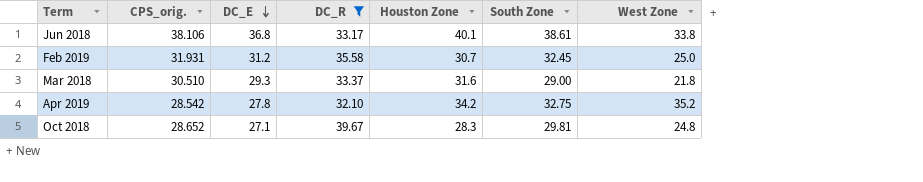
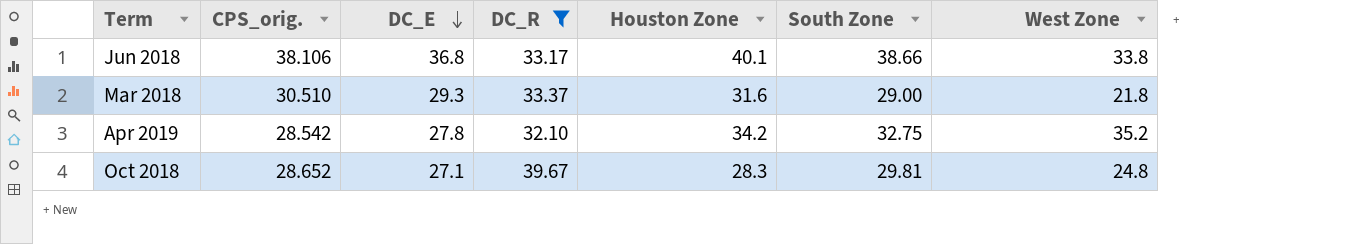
row Feb 2019: 31.931 | 31.2 | 35.58 | 30.7 | 32.45 | 25.0 -> none
Jun 2018 | South Zone: 38.61 -> 38.66

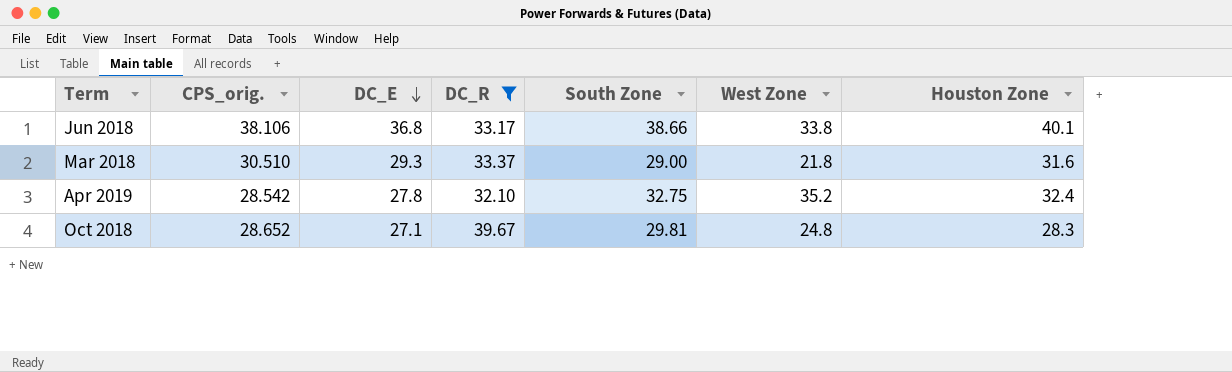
column Houston Zone | position: 5 -> 7
Apr 2019 | Houston Zone: 34.2 -> 32.4

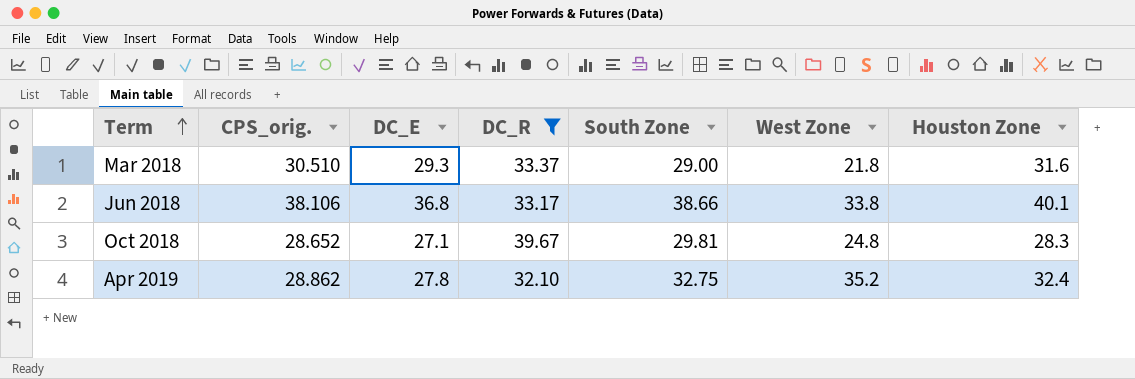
row order: DC_E descending -> Term ascending
Apr 2019 | CPS_orig.: 28.542 -> 28.862

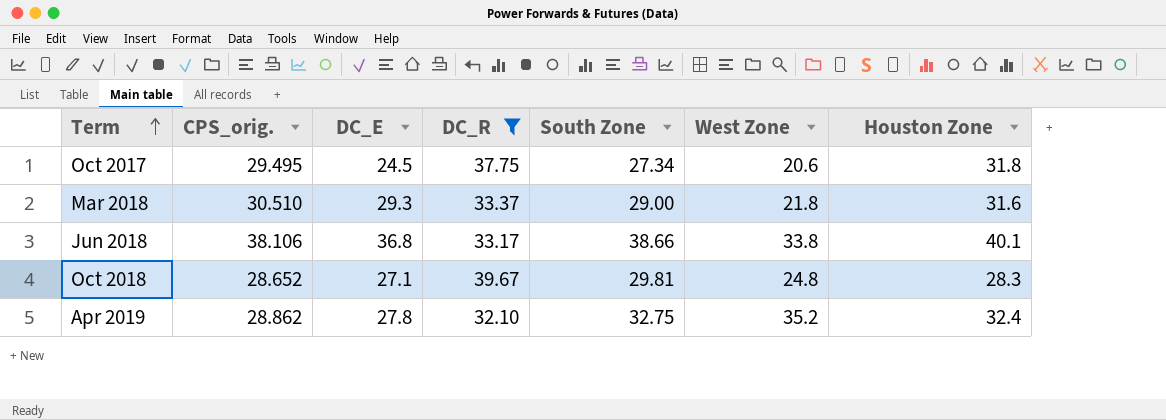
row Oct 2017: none -> 29.495 | 24.5 | 37.75 | 27.34 | 20.6 | 31.8

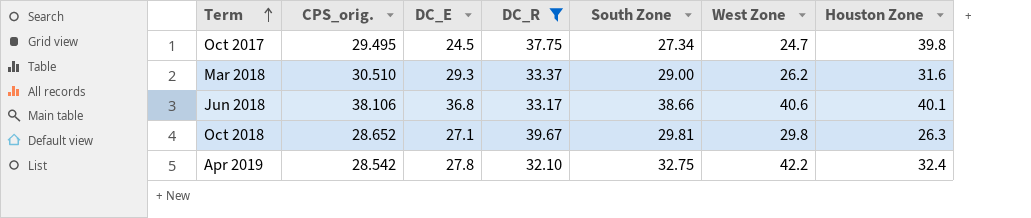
Oct 2017 | West Zone: 20.6 -> 24.7
Oct 2017 | Houston Zone: 31.8 -> 39.8
Mar 2018 | West Zone: 21.8 -> 26.2
Jun 2018 | West Zone: 33.8 -> 40.6
Oct 2018 | West Zone: 24.8 -> 29.8
Oct 2018 | Houston Zone: 28.3 -> 26.3
Apr 2019 | CPS_orig.: 28.862 -> 28.542
Apr 2019 | West Zone: 35.2 -> 42.2

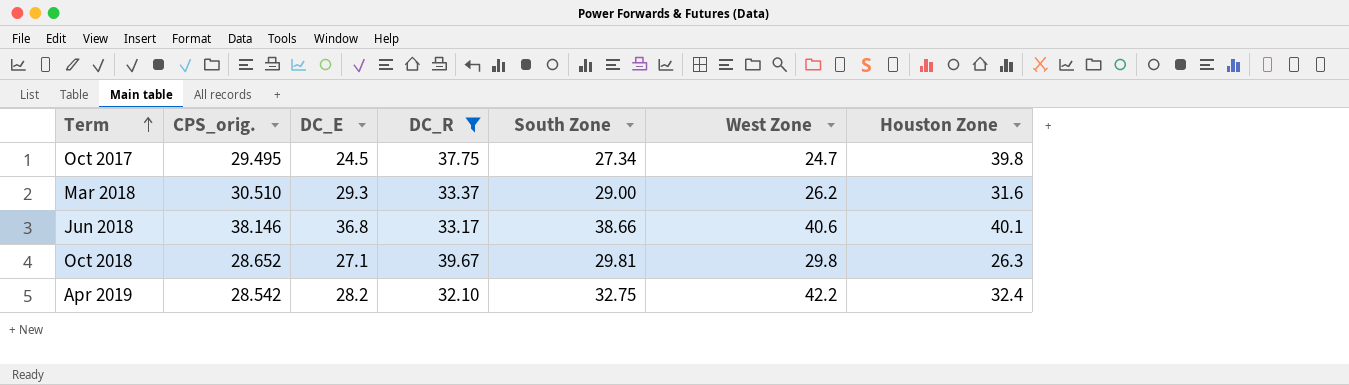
Jun 2018 | CPS_orig.: 38.106 -> 38.146
Apr 2019 | DC_E: 27.8 -> 28.2

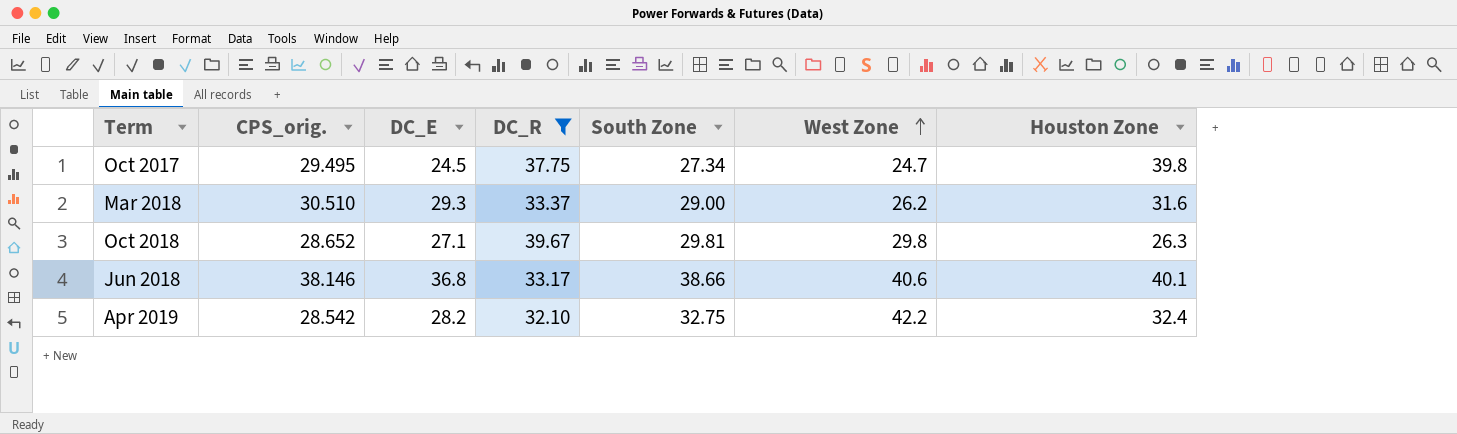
row order: Term ascending -> West Zone ascending

